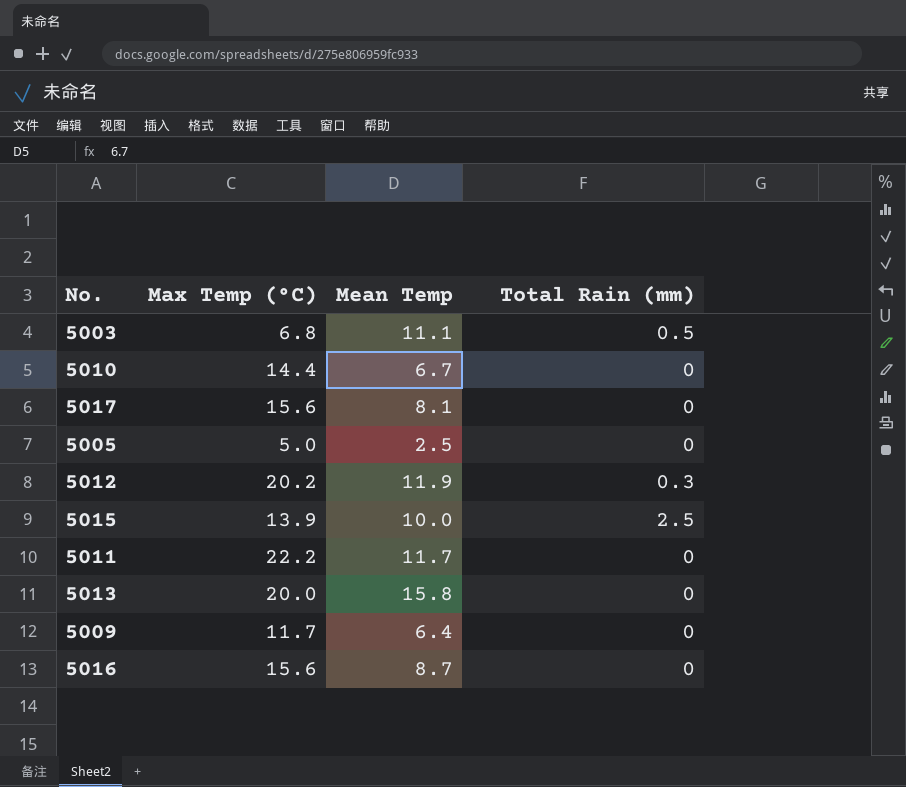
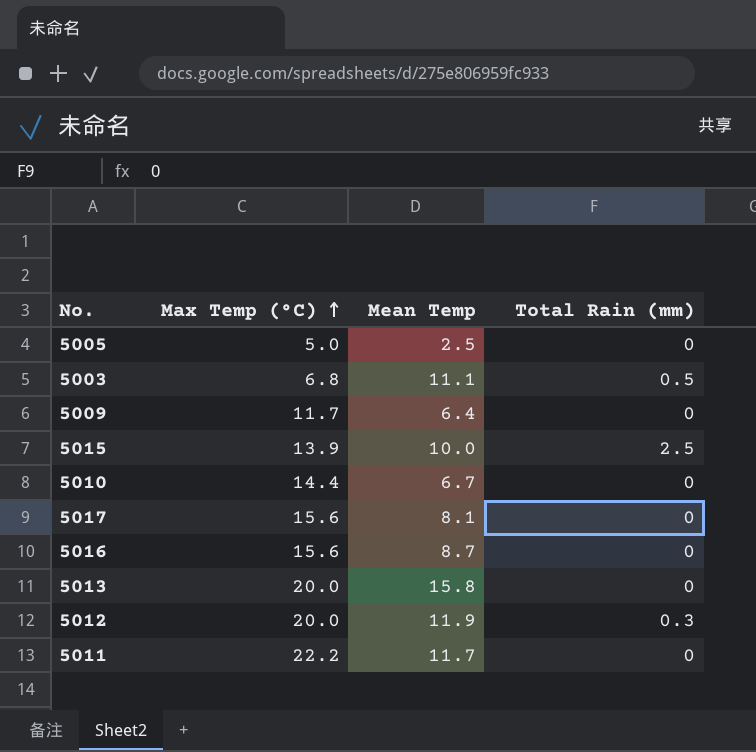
row order: none -> Max Temp (°C) ascending
5012 | Max Temp (°C): 20.2 -> 20.0

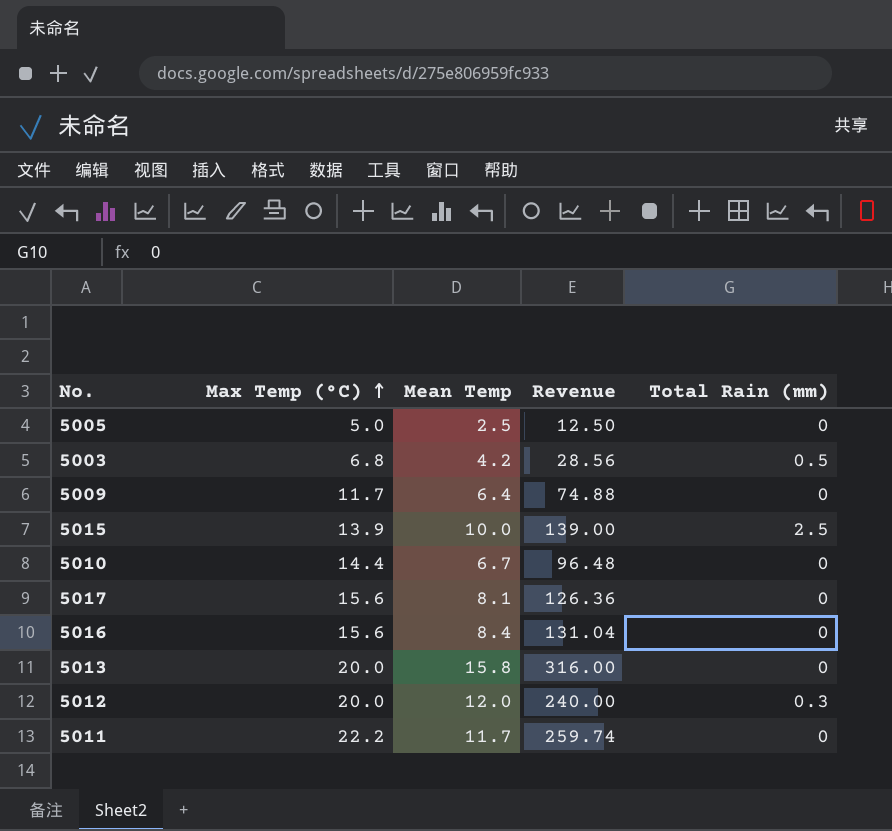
column Revenue | formula: none -> [Max Temp (°C)] * [Mean Temp]
5003 | Mean Temp: 11.1 -> 4.2
5016 | Mean Temp: 8.7 -> 8.4
5012 | Mean Temp: 11.9 -> 12.0

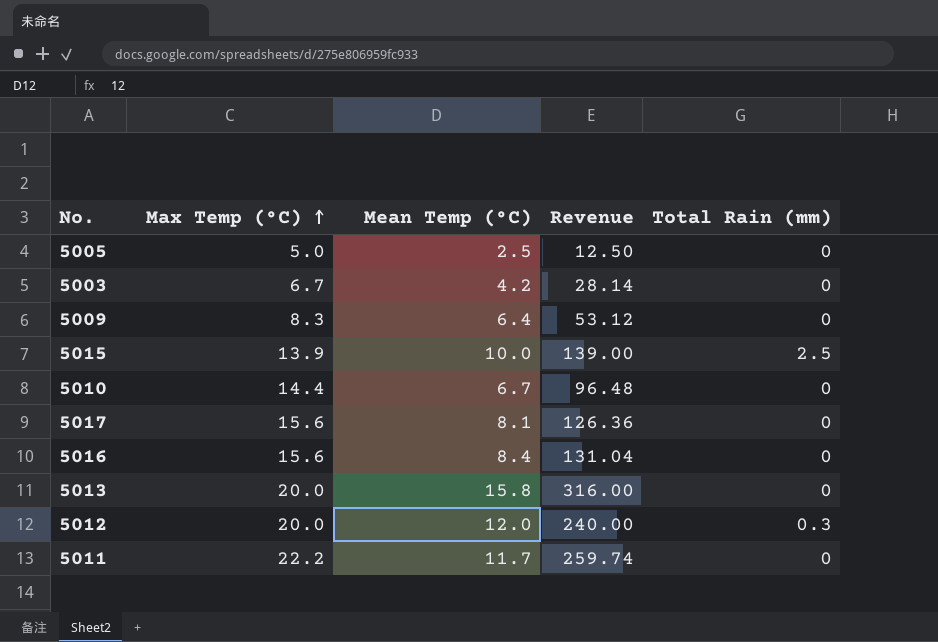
column name: Mean Temp -> Mean Temp (°C)
5003 | Max Temp (°C): 6.8 -> 6.7
5003 | Revenue: 28.56 -> 28.14
5003 | Total Rain (mm): 0.5 -> 0
5009 | Max Temp (°C): 11.7 -> 8.3
5009 | Revenue: 74.88 -> 53.12

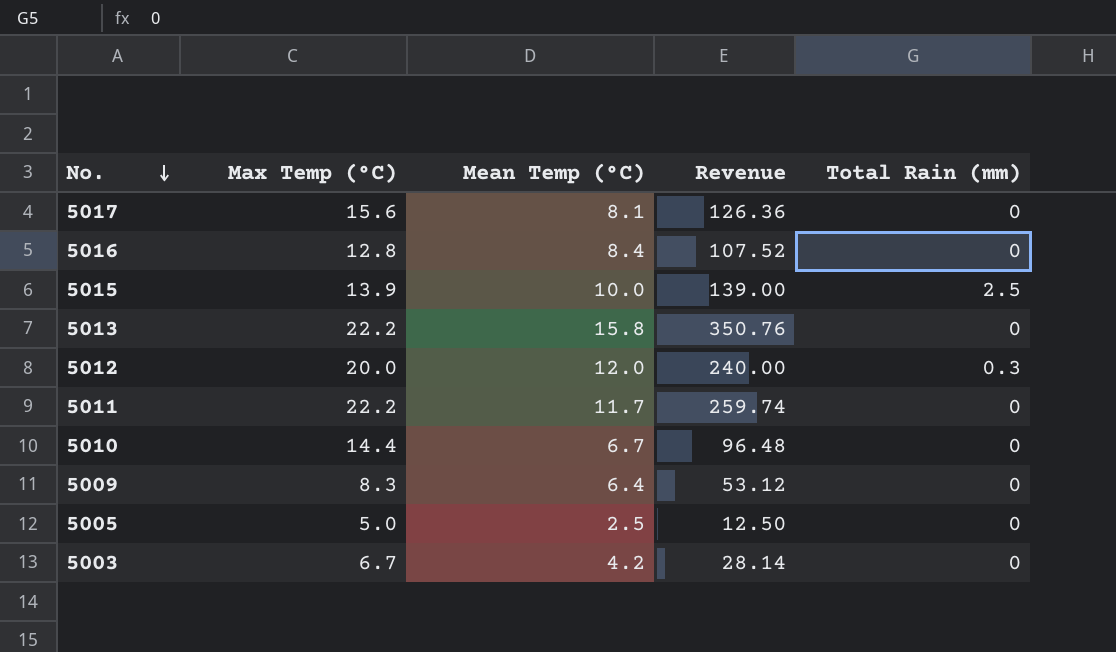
row order: Max Temp (°C) ascending -> No. descending
5016 | Max Temp (°C): 15.6 -> 12.8
5016 | Revenue: 131.04 -> 107.52
5013 | Max Temp (°C): 20.0 -> 22.2
5013 | Revenue: 316.00 -> 350.76

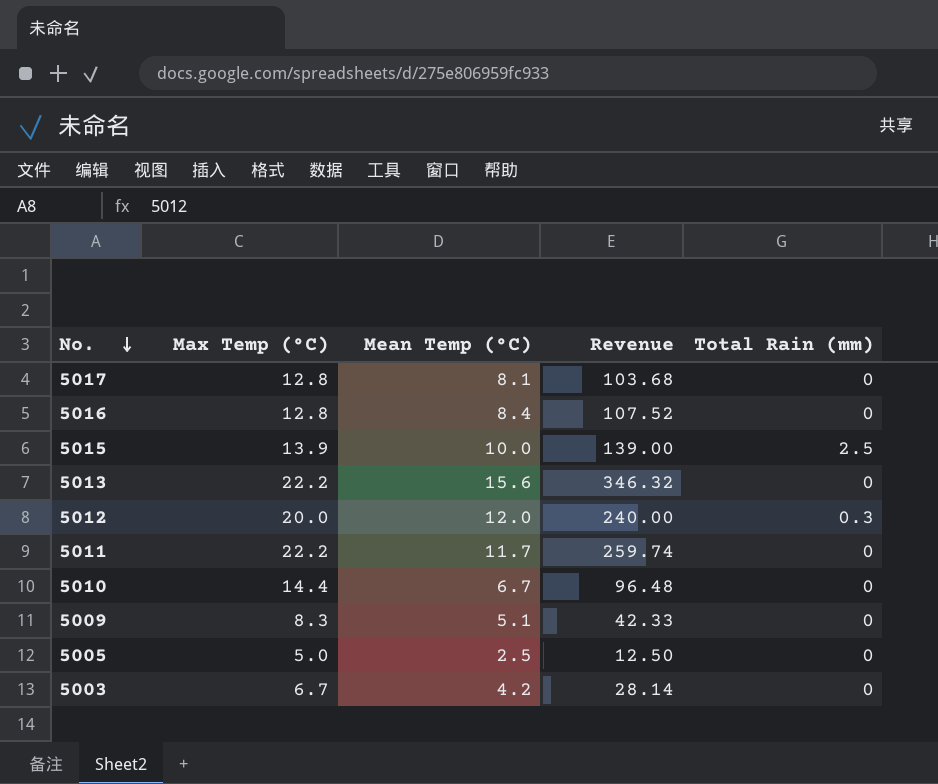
5017 | Max Temp (°C): 15.6 -> 12.8
5017 | Revenue: 126.36 -> 103.68
5013 | Mean Temp (°C): 15.8 -> 15.6
5013 | Revenue: 350.76 -> 346.32
5009 | Mean Temp (°C): 6.4 -> 5.1
5009 | Revenue: 53.12 -> 42.33

